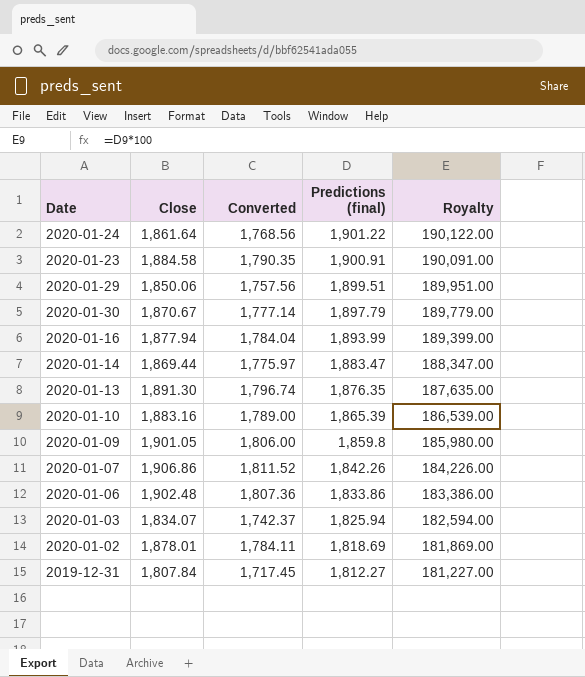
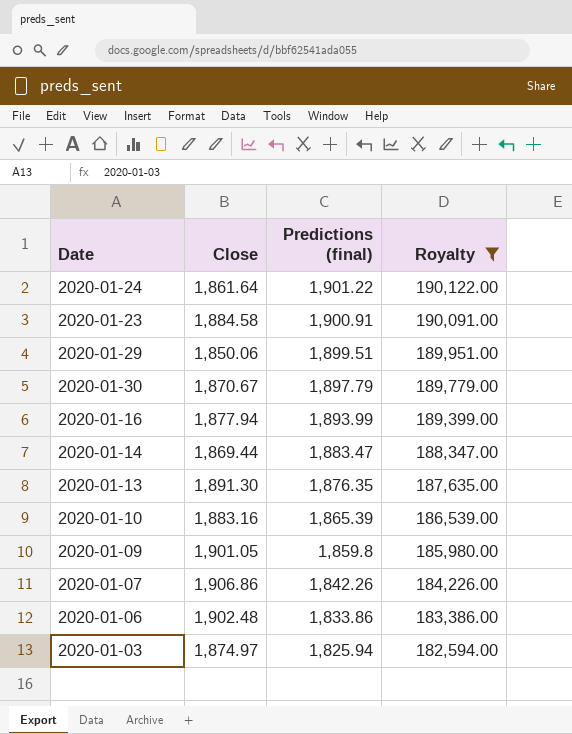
filter: none -> Royalty >= 182,594.00
column Converted | formula: [Close] * 0.95 -> none
2020-01-03 | Close: 1,834.07 -> 1,874.97

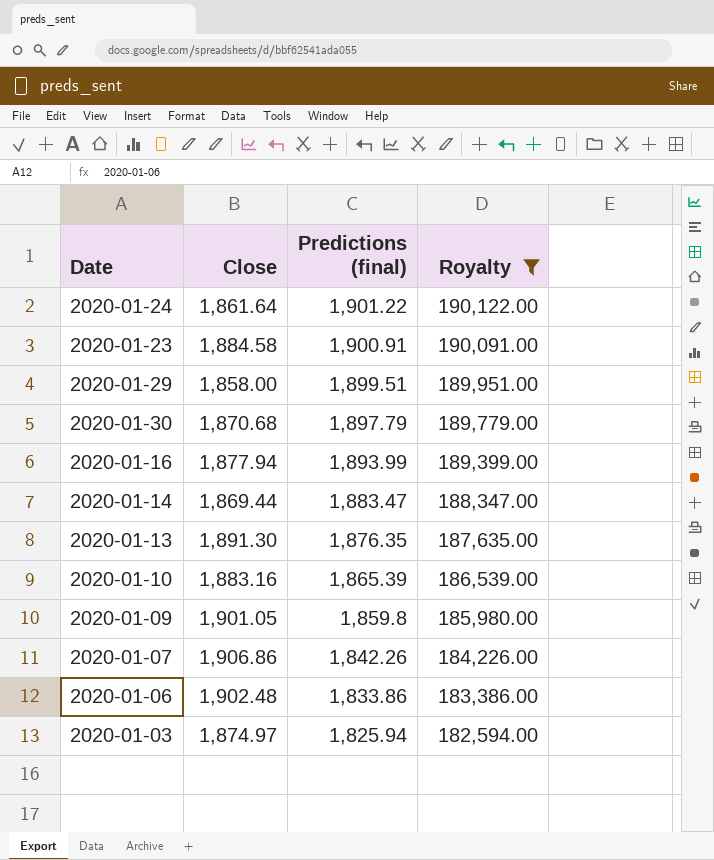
2020-01-29 | Close: 1,850.06 -> 1,858.00
2020-01-30 | Close: 1,870.67 -> 1,870.68

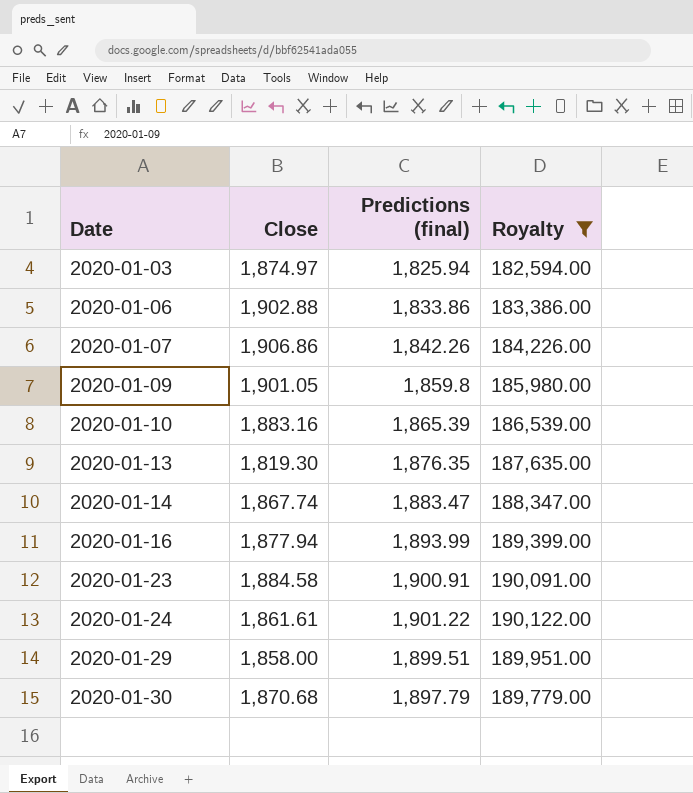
row order: Predictions (final) descending -> Date ascending
2020-01-06 | Close: 1,902.48 -> 1,902.88
2020-01-13 | Close: 1,891.30 -> 1,819.30
2020-01-14 | Close: 1,869.44 -> 1,867.74
2020-01-24 | Close: 1,861.64 -> 1,861.61

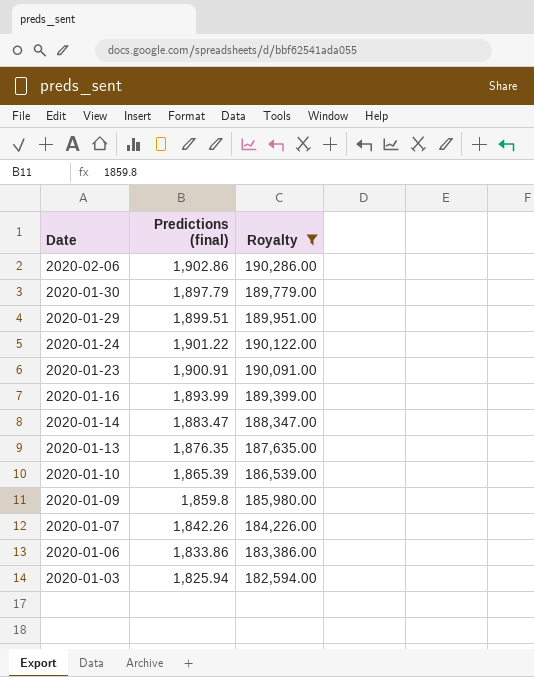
row order: Date ascending -> Date descending
column Close | position: 2 -> none
row 2020-02-06: none -> 1,902.86 | 190,286.00

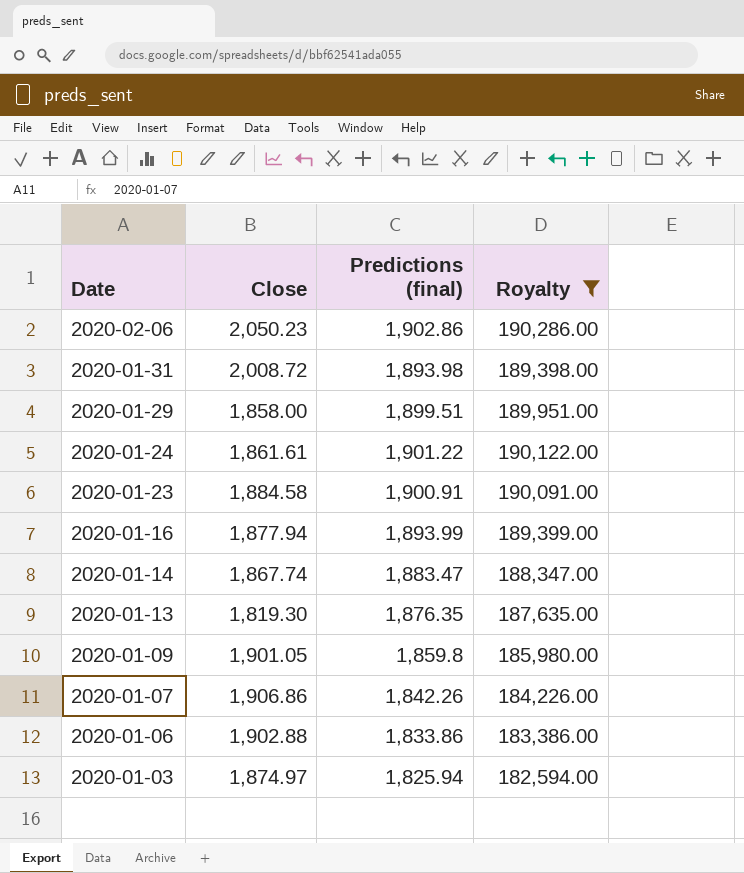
column Close | position: none -> 2
row 2020-01-30: 1,897.79 | 189,779.00 -> none
row 2020-01-10: 1,865.39 | 186,539.00 -> none
row 2020-01-31: none -> 2,008.72 | 1,893.98 | 189,398.00

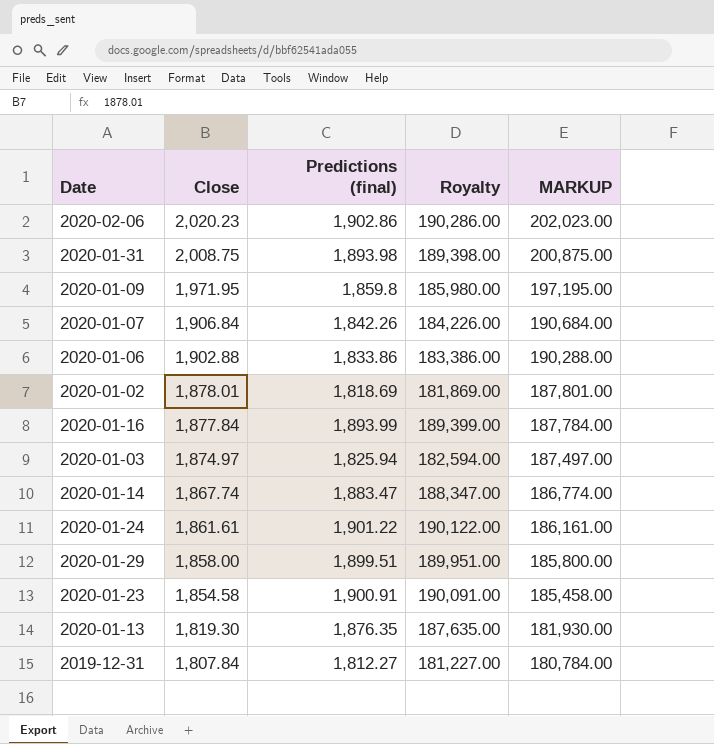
filter: Royalty >= 182,594.00 -> none
row order: Date descending -> Close descending
column MARKUP | formula: none -> [Close] * 100
2020-02-06 | Close: 2,050.23 -> 2,020.23
2020-01-31 | Close: 2,008.72 -> 2,008.75
2020-01-09 | Close: 1,901.05 -> 1,971.95
2020-01-07 | Close: 1,906.86 -> 1,906.84
2020-01-16 | Close: 1,877.94 -> 1,877.84
2020-01-23 | Close: 1,884.58 -> 1,854.58

